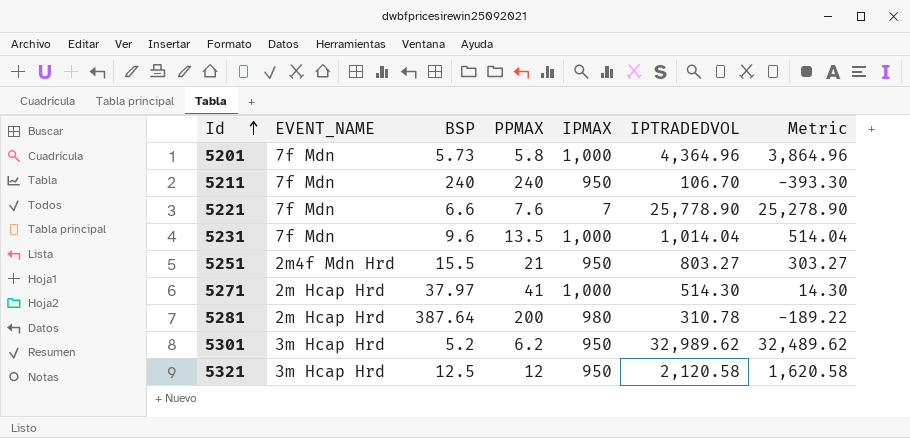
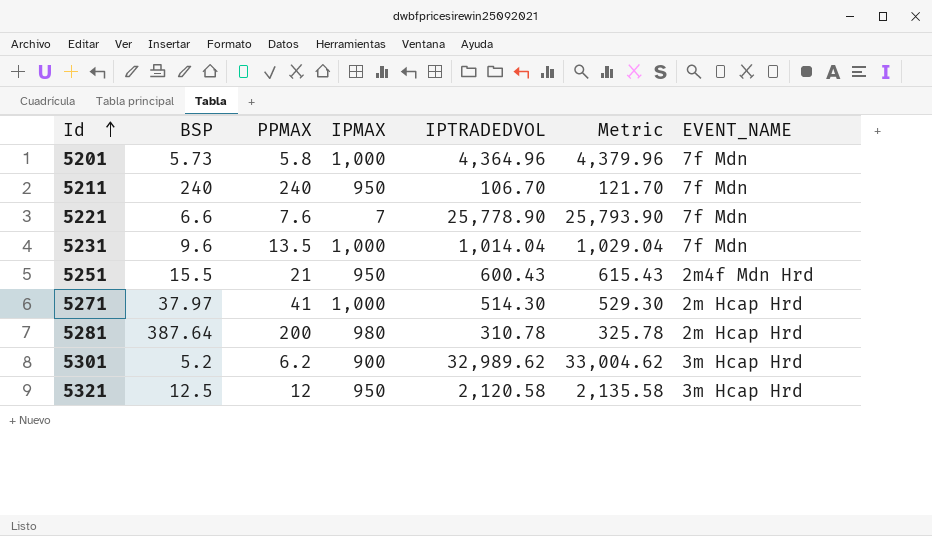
column Metric | formula: [IPTRADEDVOL] - 500 -> [IPTRADEDVOL] + 15
column EVENT_NAME | position: 2 -> 7
5251 | IPTRADEDVOL: 803.27 -> 600.43
5301 | IPMAX: 950 -> 900

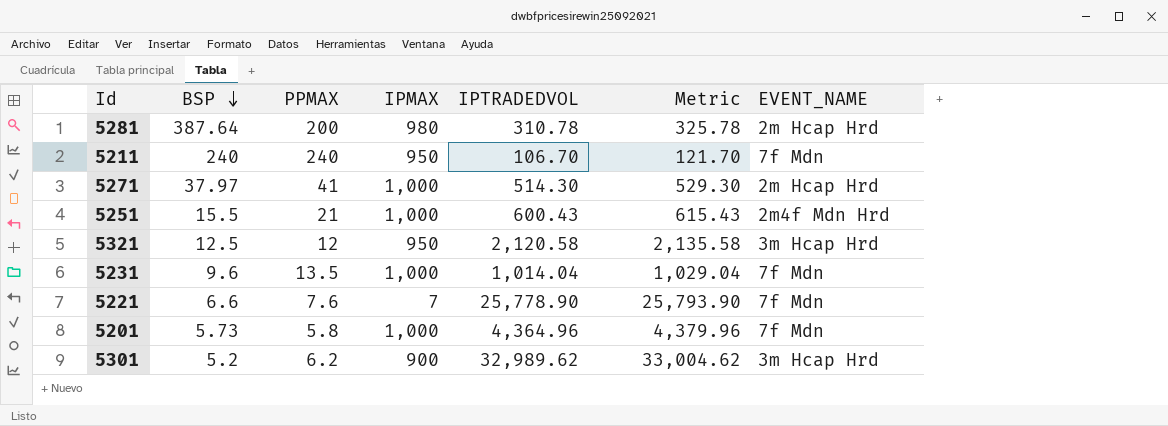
row order: Id ascending -> BSP descending
5251 | IPMAX: 950 -> 1,000

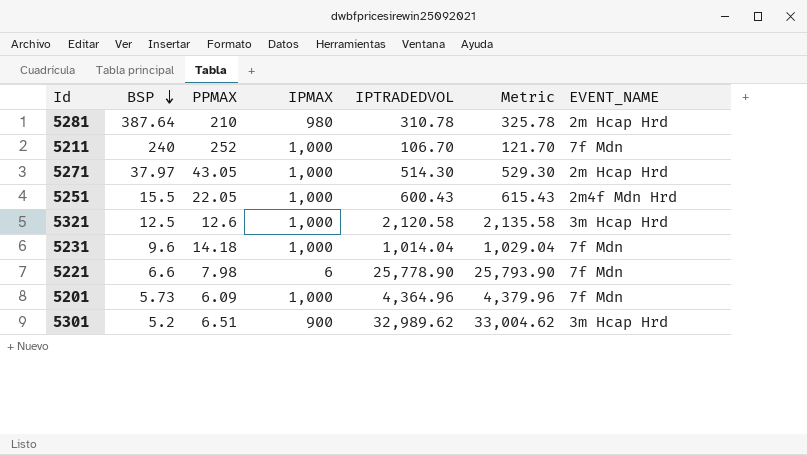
5281 | PPMAX: 200 -> 210
5211 | PPMAX: 240 -> 252
5211 | IPMAX: 950 -> 1,000
5271 | PPMAX: 41 -> 43.05
5251 | PPMAX: 21 -> 22.05
5321 | PPMAX: 12 -> 12.6
5321 | IPMAX: 950 -> 1,000
5231 | PPMAX: 13.5 -> 14.18
5221 | PPMAX: 7.6 -> 7.98
5221 | IPMAX: 7 -> 6
5201 | PPMAX: 5.8 -> 6.09
5301 | PPMAX: 6.2 -> 6.51

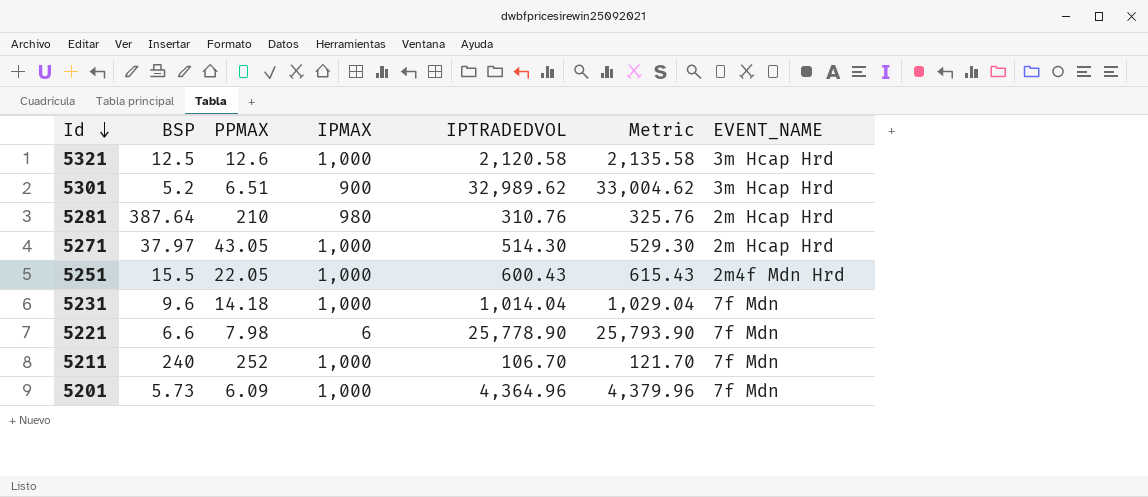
row order: BSP descending -> Id descending
5281 | IPTRADEDVOL: 310.78 -> 310.76
5281 | Metric: 325.78 -> 325.76

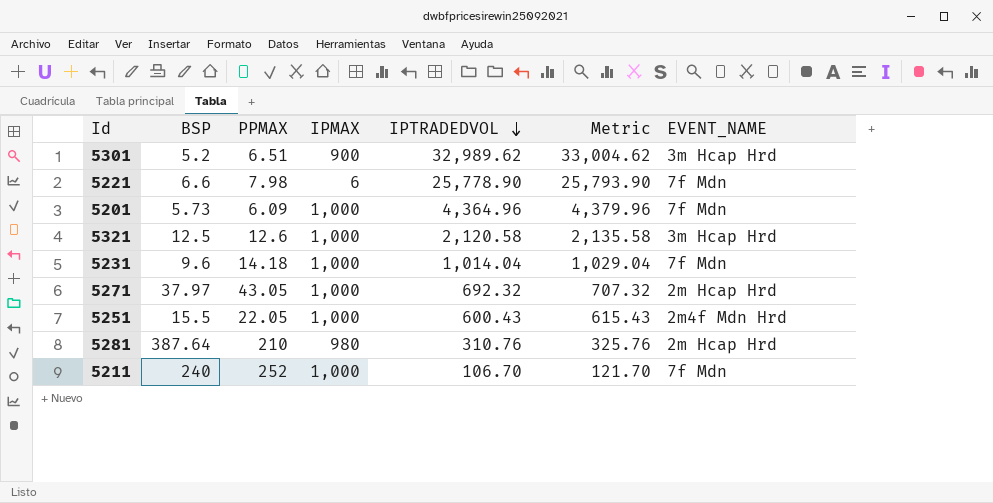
row order: Id descending -> IPTRADEDVOL descending
5271 | IPTRADEDVOL: 514.30 -> 692.32
5271 | Metric: 529.30 -> 707.32

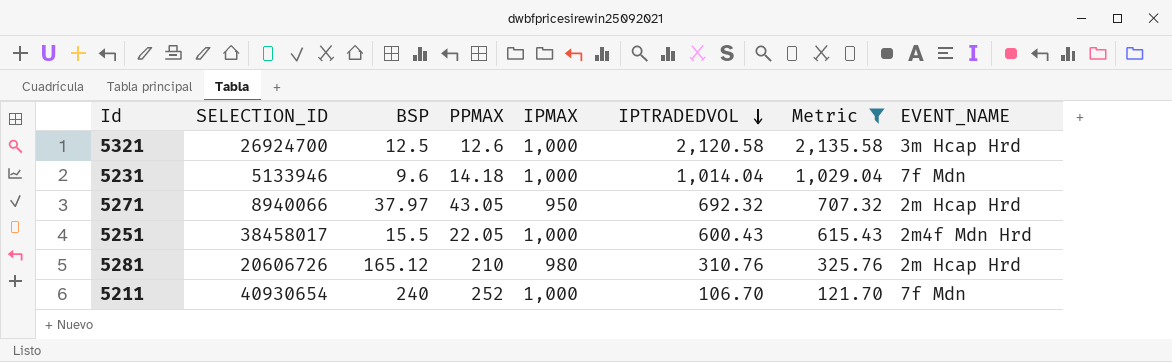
filter: none -> Metric <= 2,135.58
column SELECTION_ID | position: none -> 2
5271 | IPMAX: 1,000 -> 950
5281 | BSP: 387.64 -> 165.12

